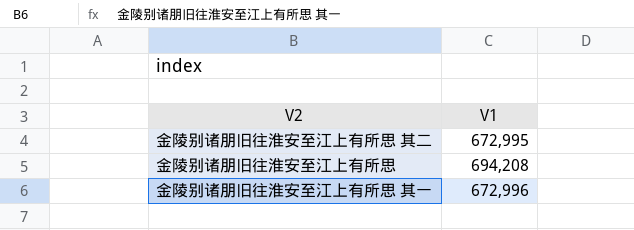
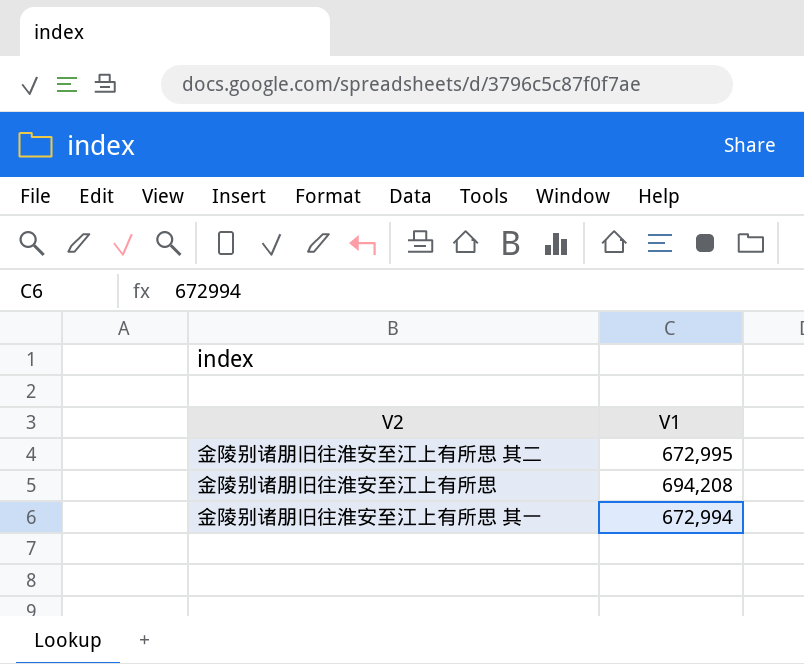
金陵别诸朋旧往淮安至江上有所思 其一 | V1: 672,996 -> 672,994

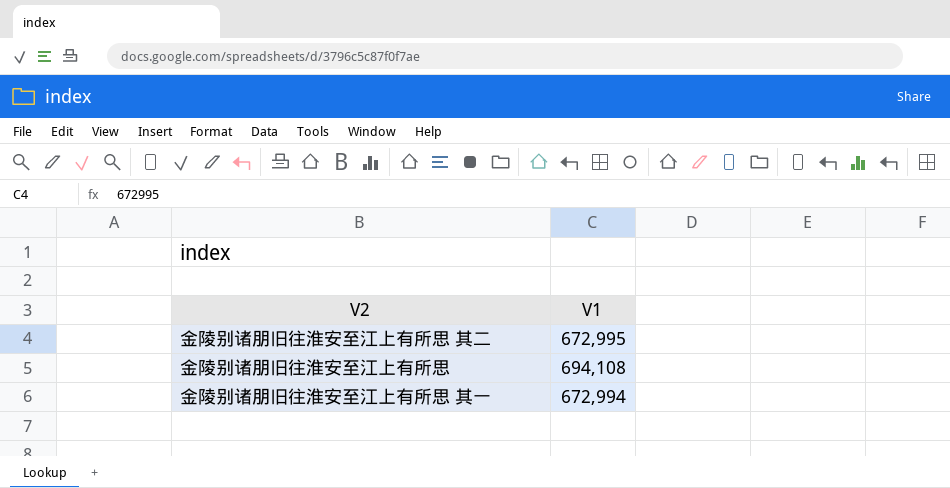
金陵别诸朋旧往淮安至江上有所思 | V1: 694,208 -> 694,108

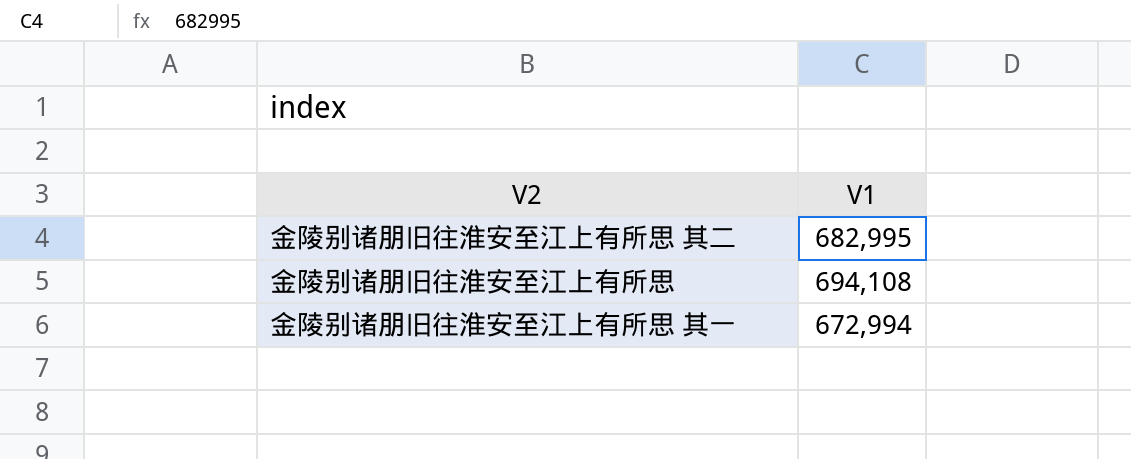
金陵别诸朋旧往淮安至江上有所思 其二 | V1: 672,995 -> 682,995

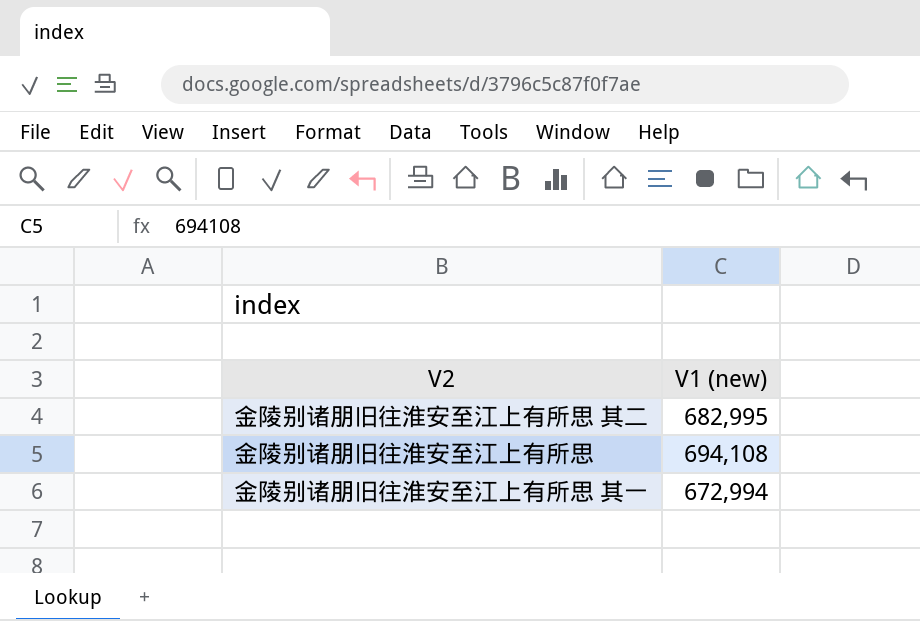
column name: V1 -> V1 (new)

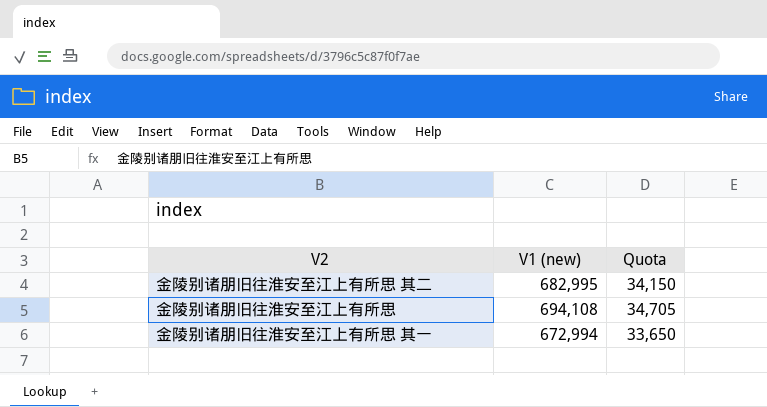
column Quota | formula: none -> [V1 (new)] * 0.05

